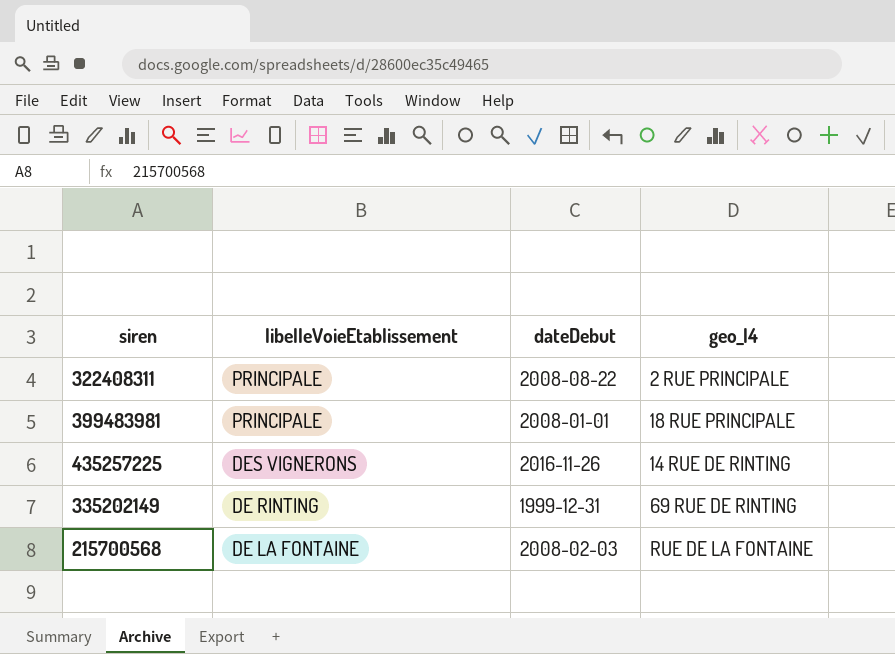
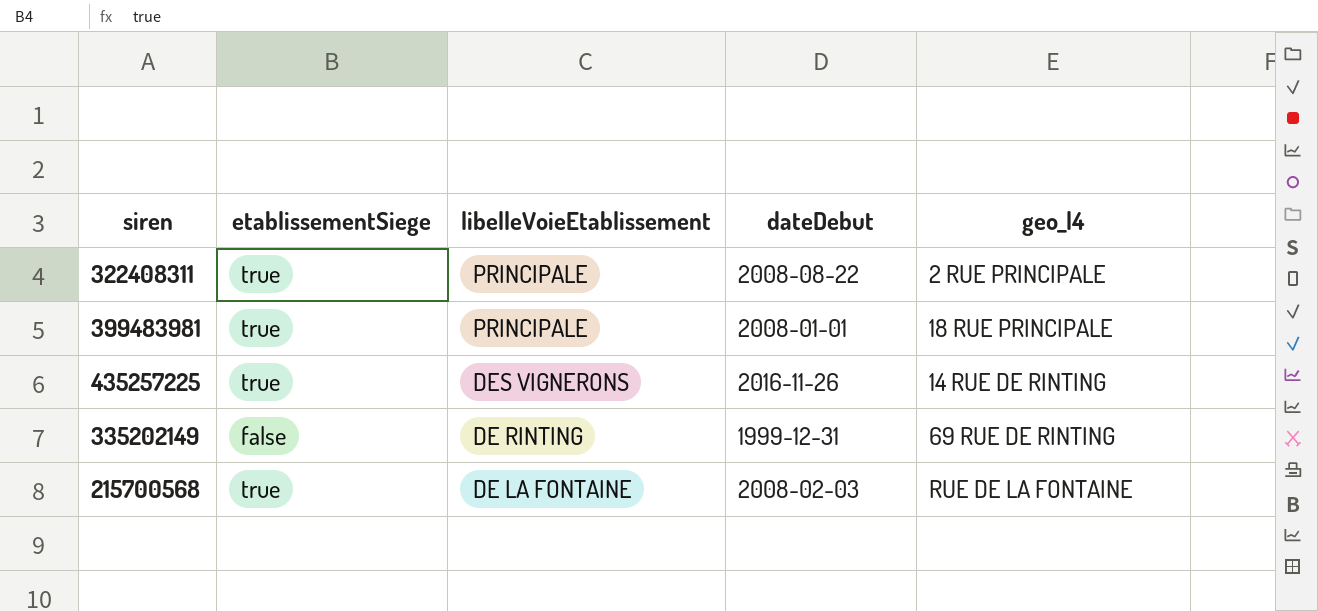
column etablissementSiege | position: none -> 2

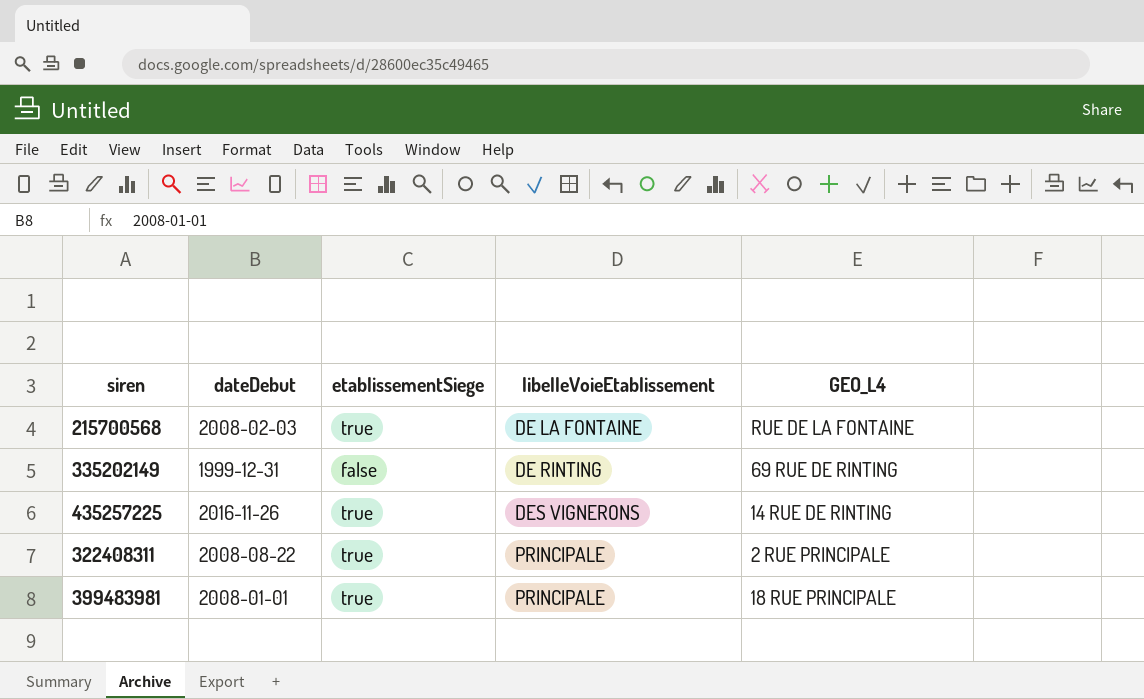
row order: libelleVoieEtablissement descending -> libelleVoieEtablissement ascending
column dateDebut | position: 4 -> 2
column name: geo_l4 -> GEO_L4

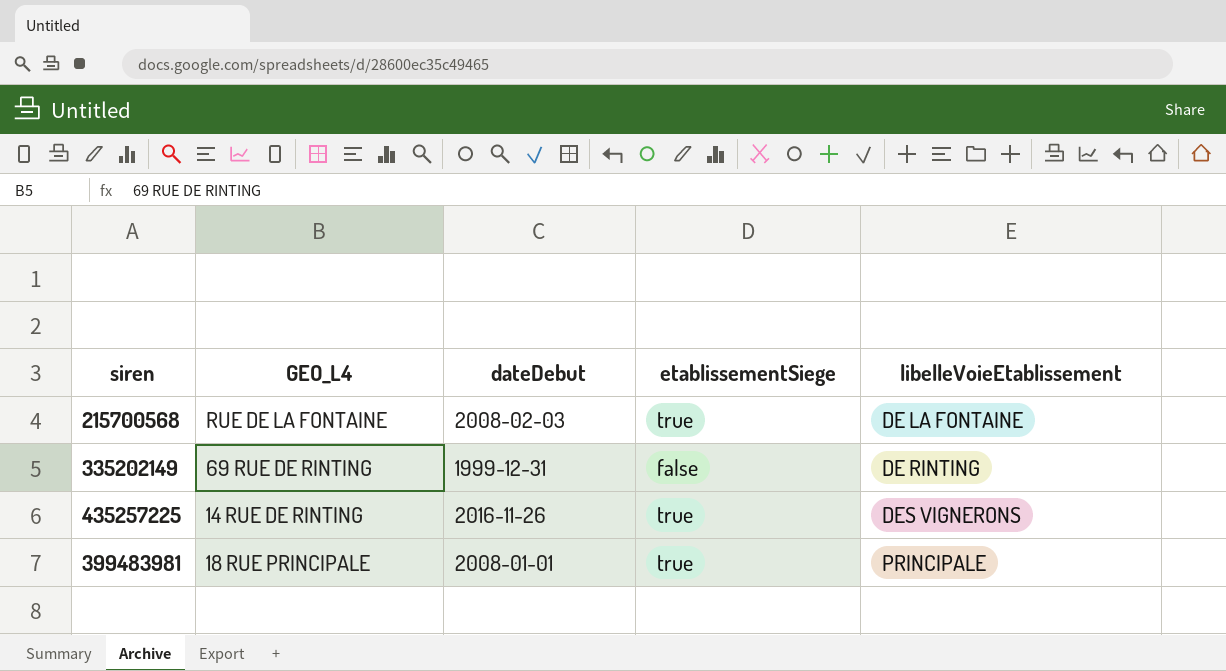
column GEO_L4 | position: 5 -> 2
row 322408311: 2008-08-22 | true | PRINCIPALE | 2 RUE PRINCIPALE -> none

